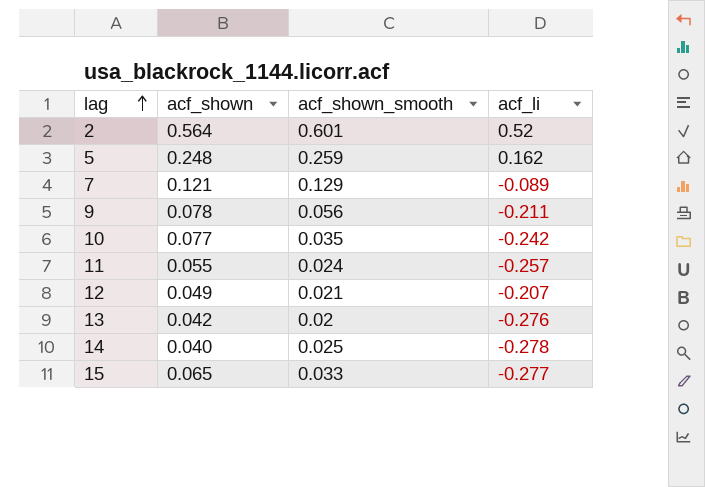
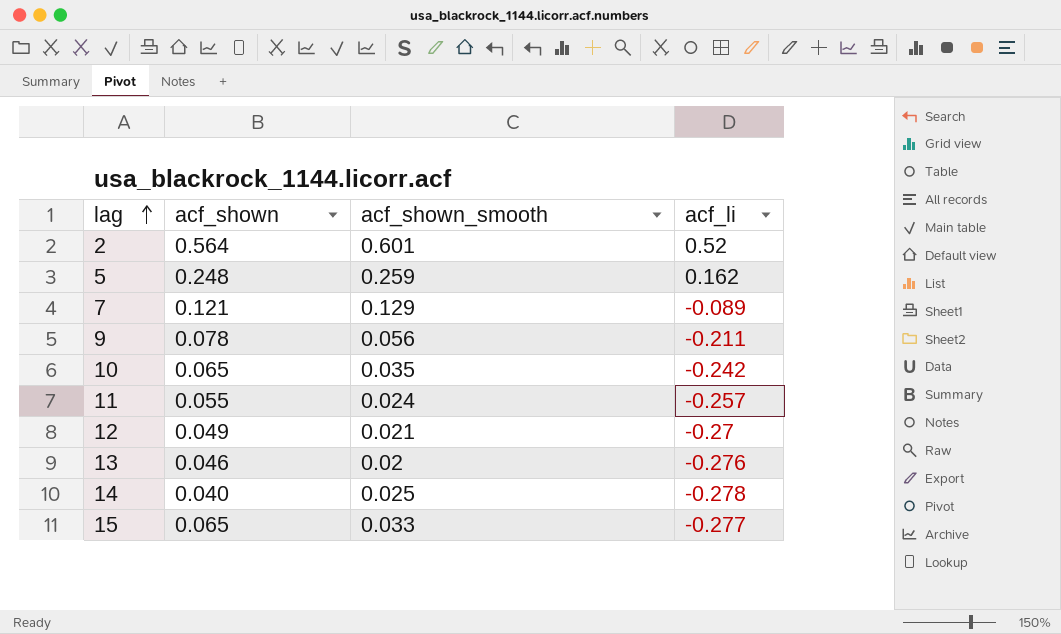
10 | acf_shown: 0.077 -> 0.065
12 | acf_li: -0.207 -> -0.27
13 | acf_shown: 0.042 -> 0.046

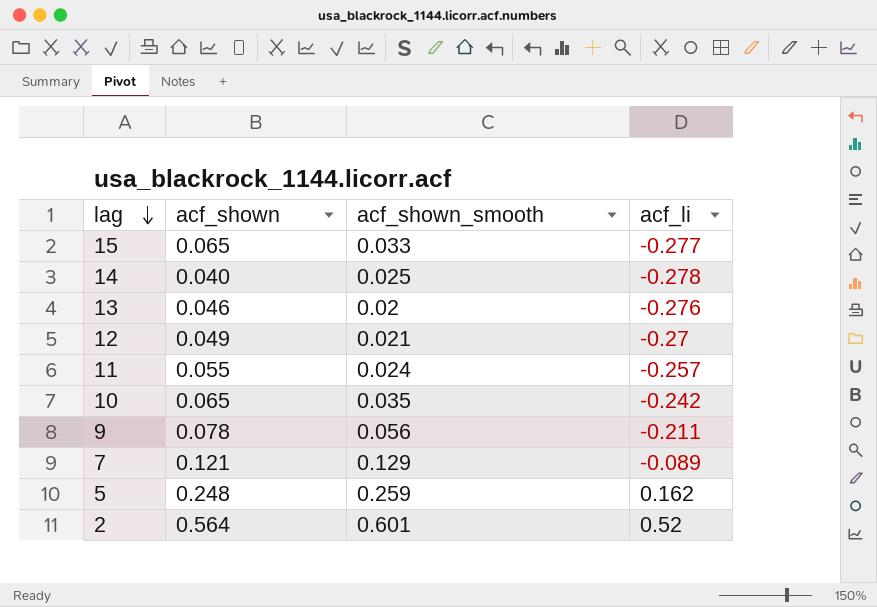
row order: lag ascending -> lag descending

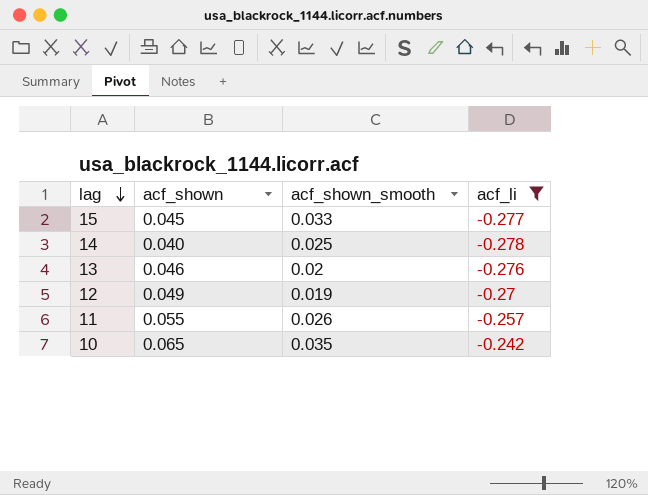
filter: none -> acf_li <= -0.242
15 | acf_shown: 0.065 -> 0.045
12 | acf_shown_smooth: 0.021 -> 0.019
11 | acf_shown_smooth: 0.024 -> 0.026

